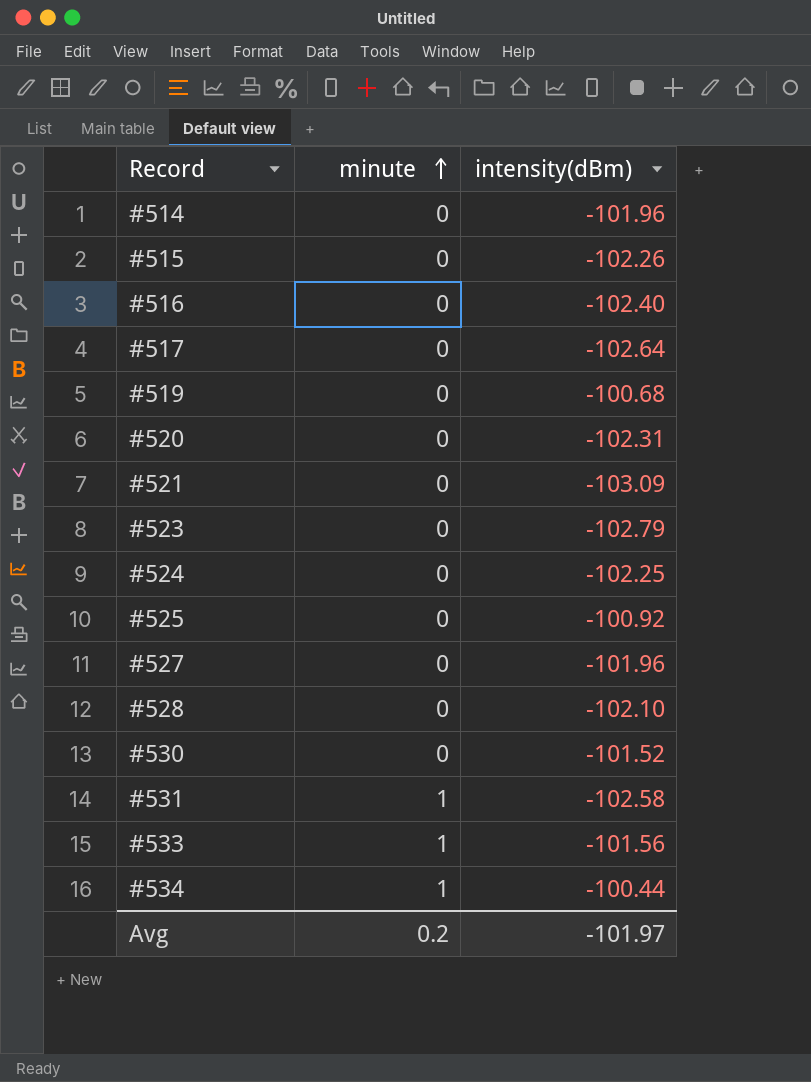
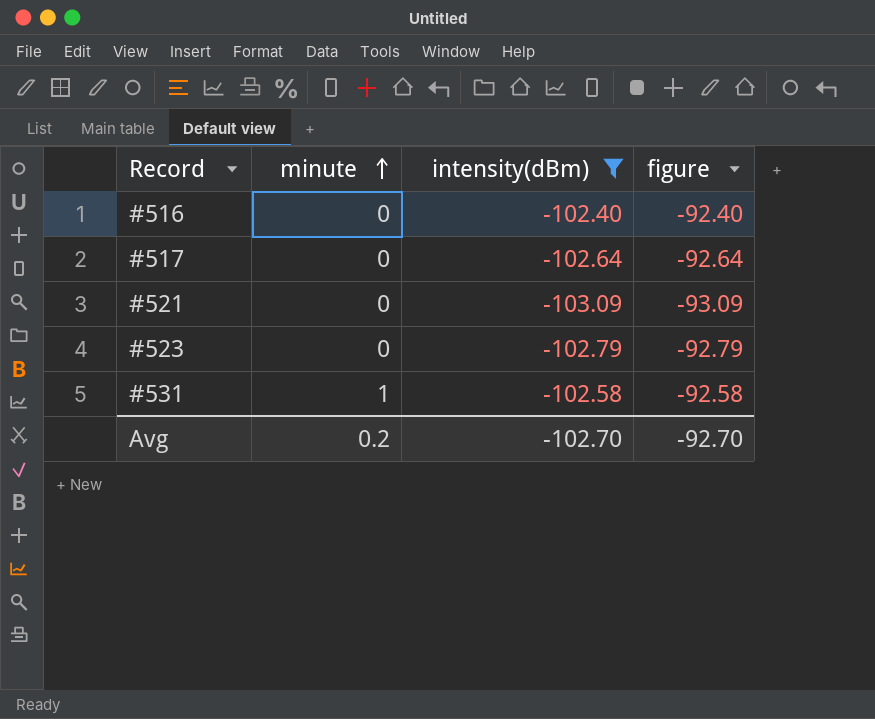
filter: none -> intensity(dBm) <= -102.40
column figure | formula: none -> [intensity(dBm)] + 10
Avg | intensity(dBm): -101.97 -> -102.70

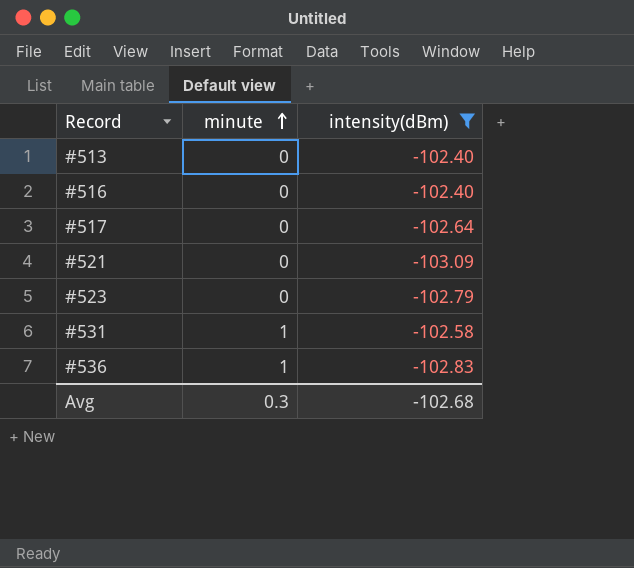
column figure | formula: [intensity(dBm)] + 10 -> none
row #513: none -> 0 | -102.40
row #536: none -> 1 | -102.83
Avg | minute: 0.2 -> 0.3
Avg | intensity(dBm): -102.70 -> -102.68

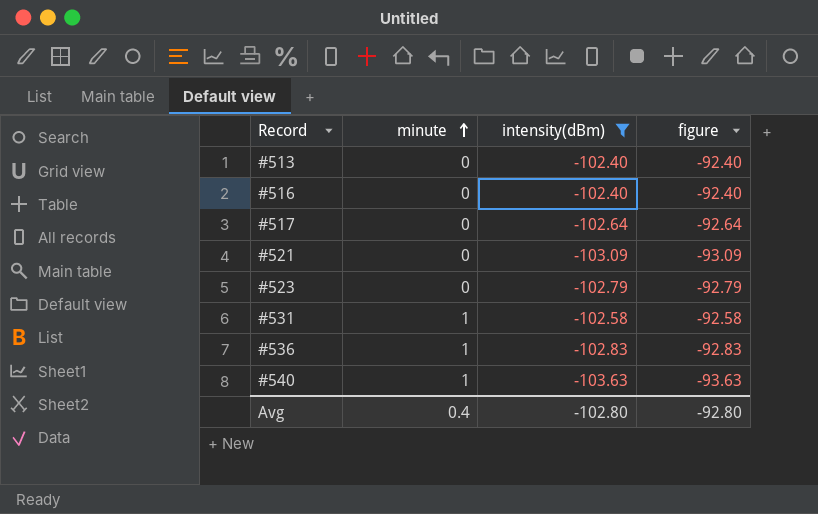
column figure | formula: none -> [intensity(dBm)] + 10
row #540: none -> 1 | -103.63 | -93.63
Avg | minute: 0.3 -> 0.4
Avg | intensity(dBm): -102.68 -> -102.80

